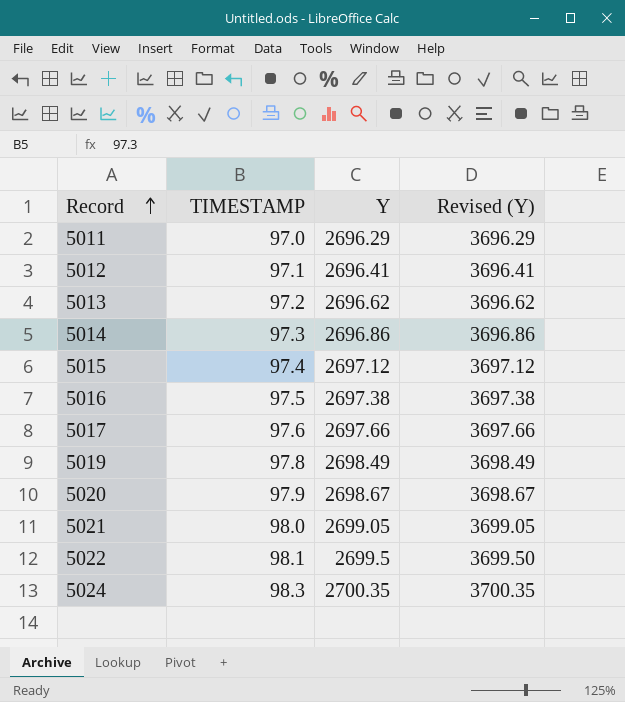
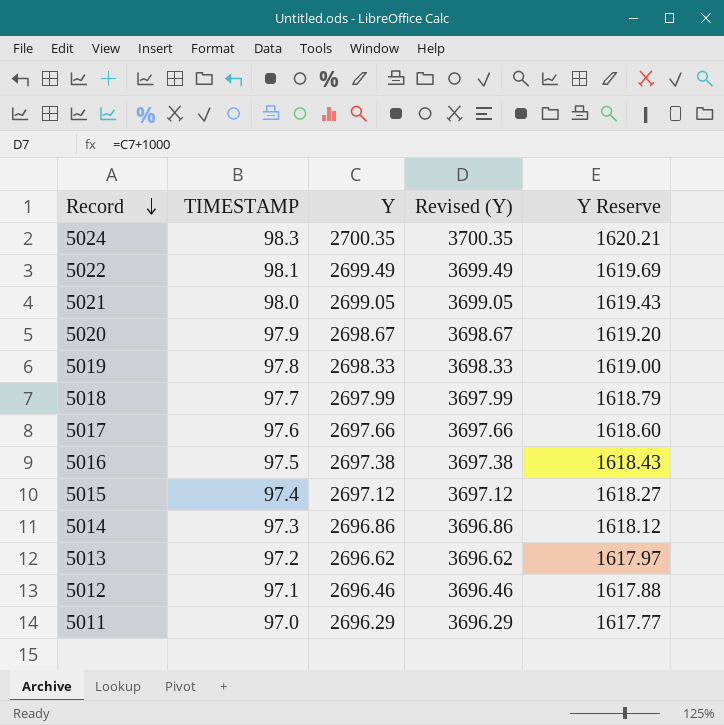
row order: Record ascending -> Record descending
column Y Reserve | formula: none -> [Y] * 0.6
5022 | Y: 2699.5 -> 2699.49
5022 | Revised (Y): 3699.50 -> 3699.49
5019 | Y: 2698.49 -> 2698.33
5019 | Revised (Y): 3698.49 -> 3698.33
row 5018: none -> 97.7 | 2697.99 | 3697.99 | 1618.79
5012 | Y: 2696.41 -> 2696.46
5012 | Revised (Y): 3696.41 -> 3696.46

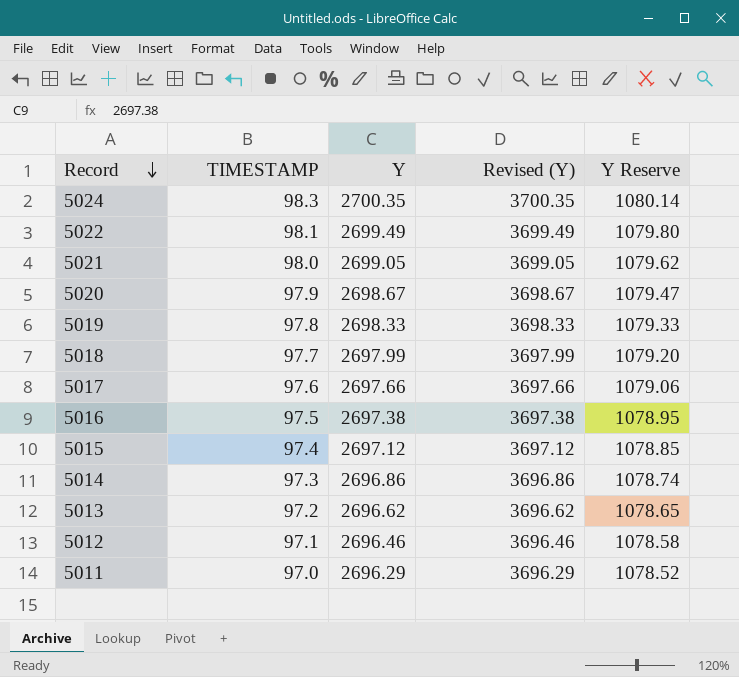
column Y Reserve | formula: [Y] * 0.6 -> [Y] * 0.4

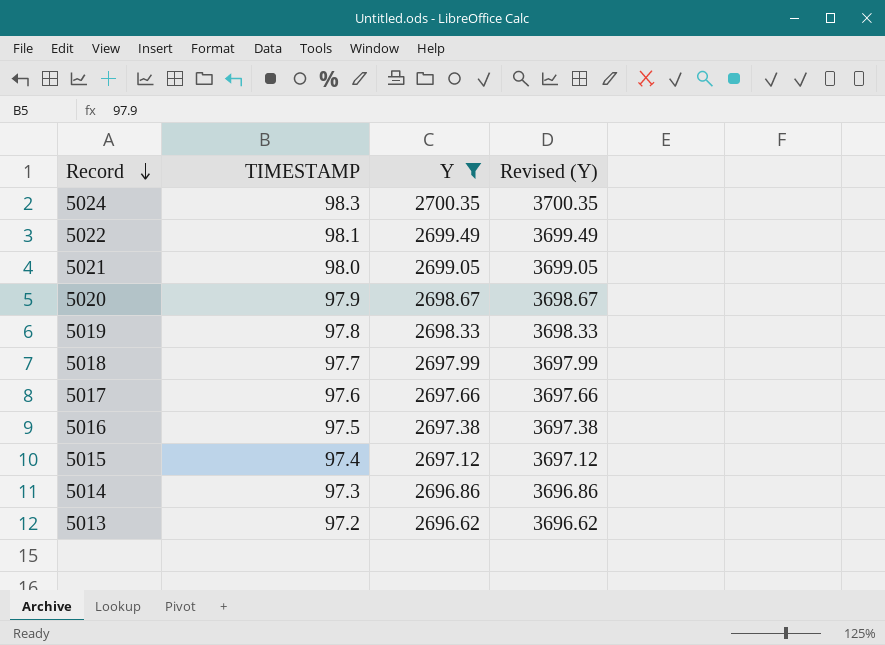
filter: none -> Y >= 2696.62
column Y Reserve | formula: [Y] * 0.4 -> none

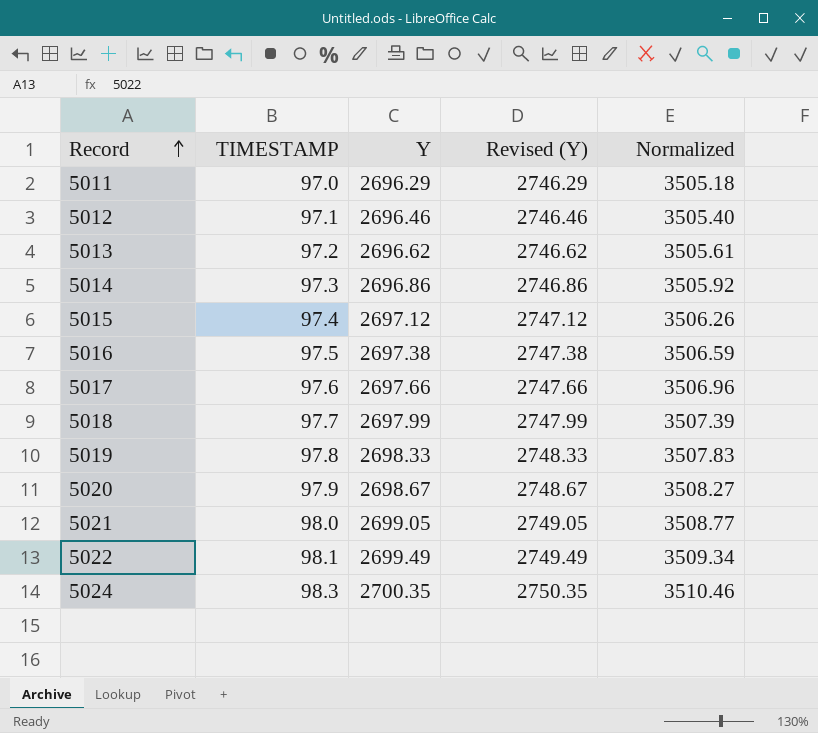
filter: Y >= 2696.62 -> none
row order: Record descending -> Record ascending
column Revised (Y) | formula: [Y] + 1000 -> [Y] + 50
column Normalized | formula: none -> [Y] * 1.3

